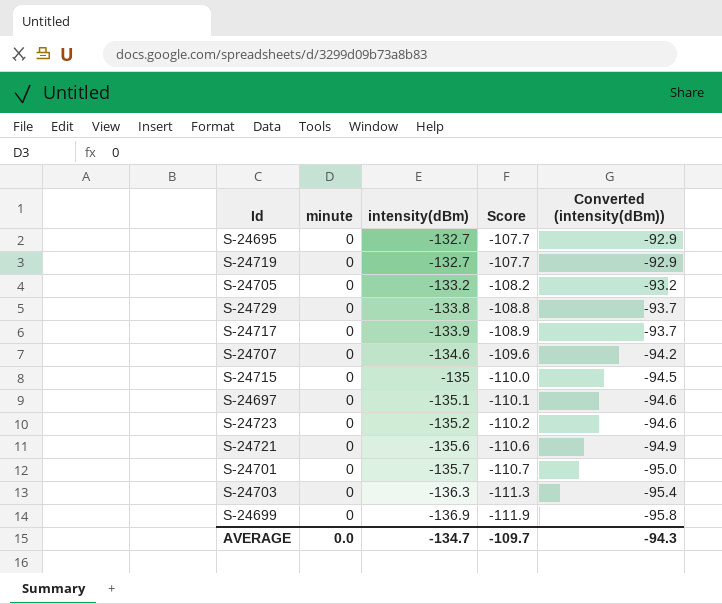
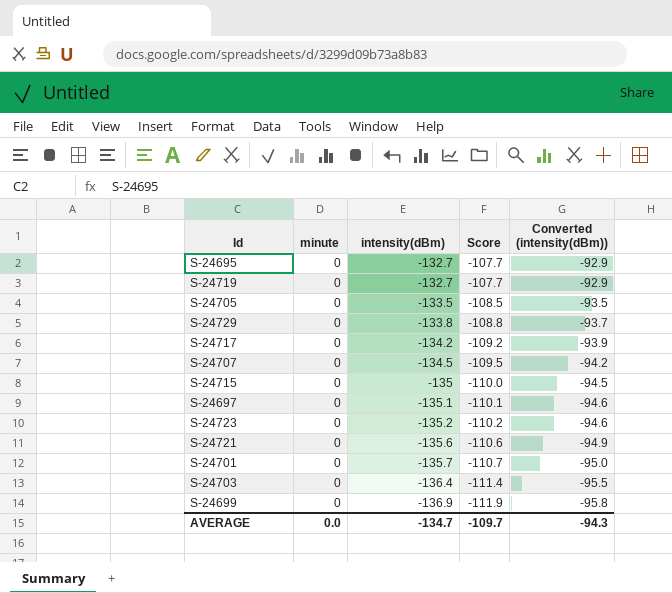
S-24705 | intensity(dBm): -133.2 -> -133.5
S-24705 | Score: -108.2 -> -108.5
S-24705 | Converted (intensity(dBm)): -93.2 -> -93.5
S-24717 | intensity(dBm): -133.9 -> -134.2
S-24717 | Score: -108.9 -> -109.2
S-24717 | Converted (intensity(dBm)): -93.7 -> -93.9
S-24707 | intensity(dBm): -134.6 -> -134.5
S-24707 | Score: -109.6 -> -109.5
S-24703 | intensity(dBm): -136.3 -> -136.4
S-24703 | Score: -111.3 -> -111.4
S-24703 | Converted (intensity(dBm)): -95.4 -> -95.5

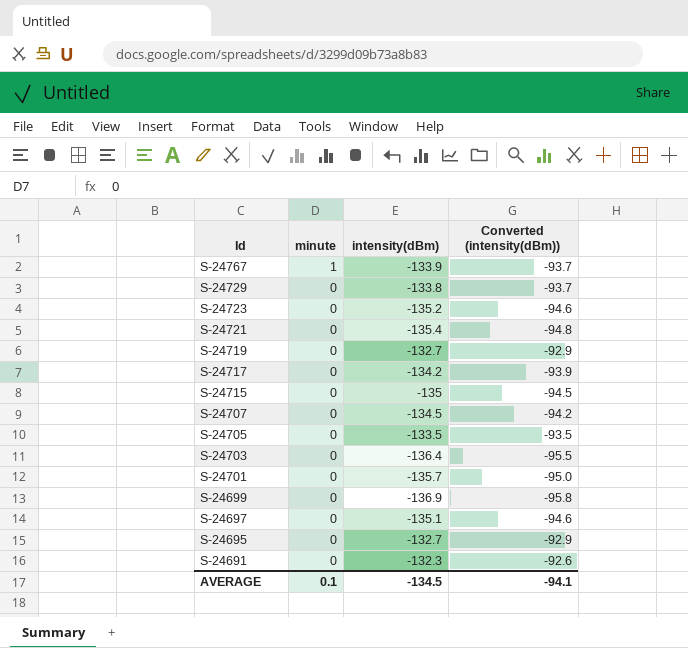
row order: intensity(dBm) descending -> Id descending
column Score | formula: [intensity(dBm)] + 25 -> none
row S-24767: none -> 1 | -133.9 | -93.7
S-24721 | intensity(dBm): -135.6 -> -135.4
S-24721 | Converted (intensity(dBm)): -94.9 -> -94.8
row S-24691: none -> 0 | -132.3 | -92.6
AVERAGE | minute: 0.0 -> 0.1
AVERAGE | intensity(dBm): -134.7 -> -134.5
AVERAGE | Converted (intensity(dBm)): -94.3 -> -94.1

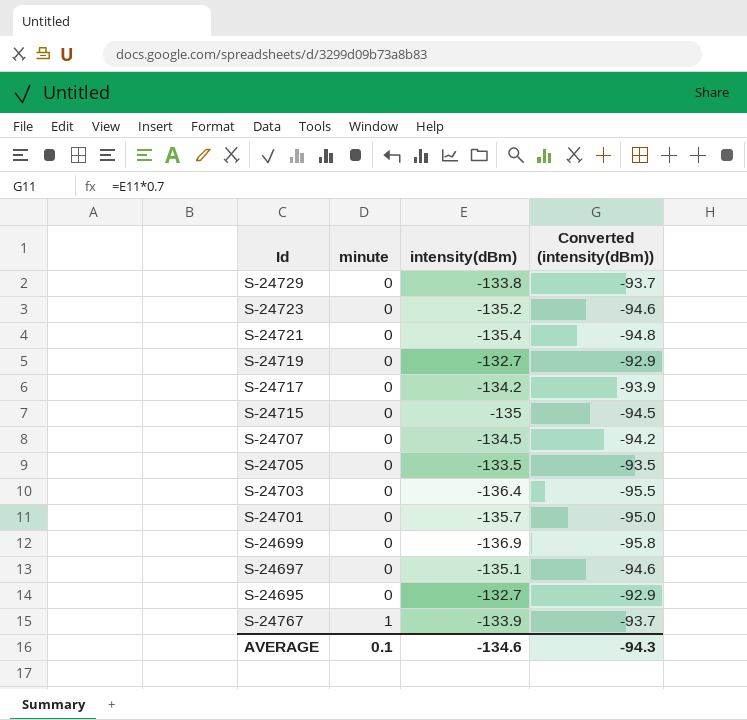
row order: Id descending -> minute ascending
row S-24691: 0 | -132.3 | -92.6 -> none
AVERAGE | intensity(dBm): -134.5 -> -134.6
AVERAGE | Converted (intensity(dBm)): -94.1 -> -94.3

